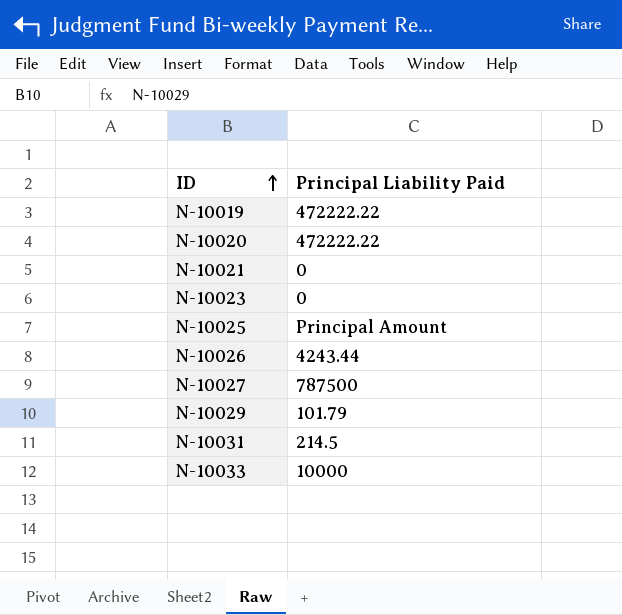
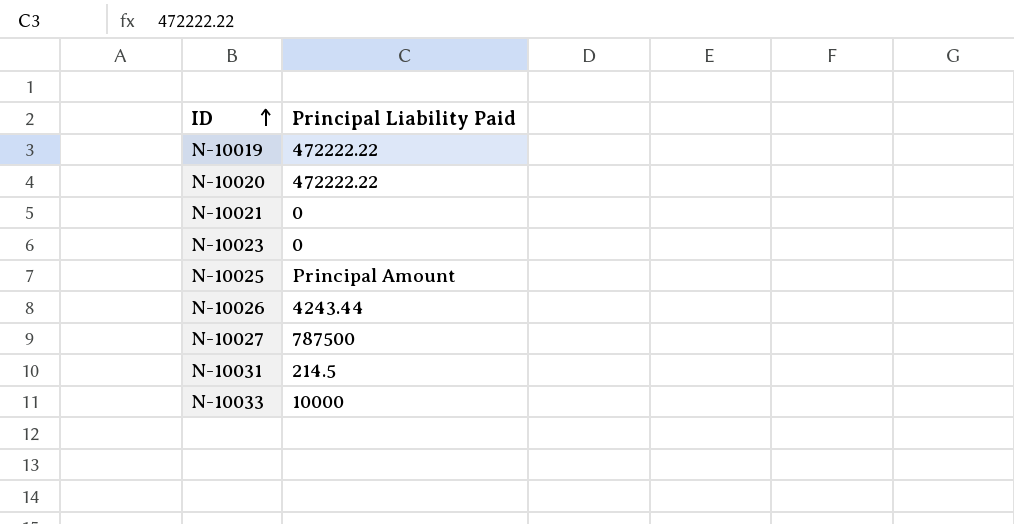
row N-10029: 101.79 -> none

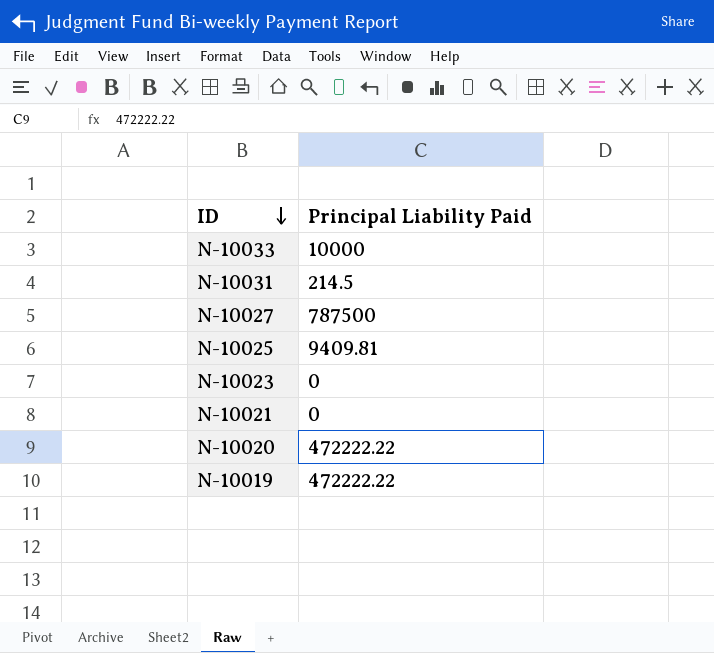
row order: ID ascending -> ID descending
row N-10026: 4243.44 -> none
N-10025 | Principal Liability Paid: Principal Amount -> 9409.81

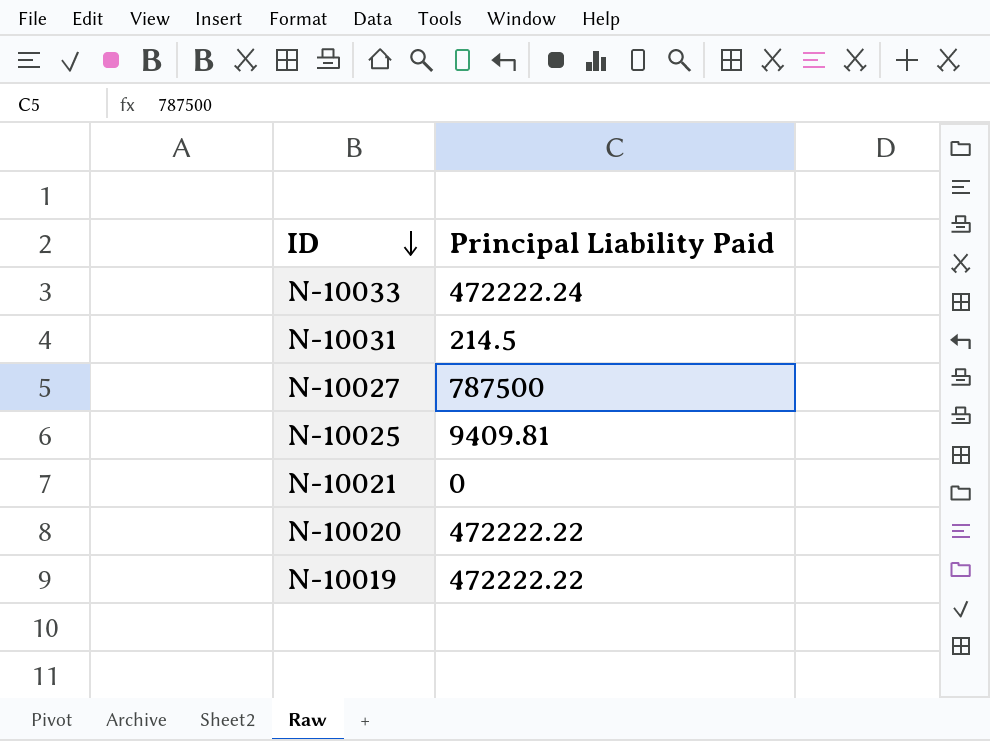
row N-10023: 0 -> none
N-10033 | Principal Liability Paid: 10000 -> 472222.24

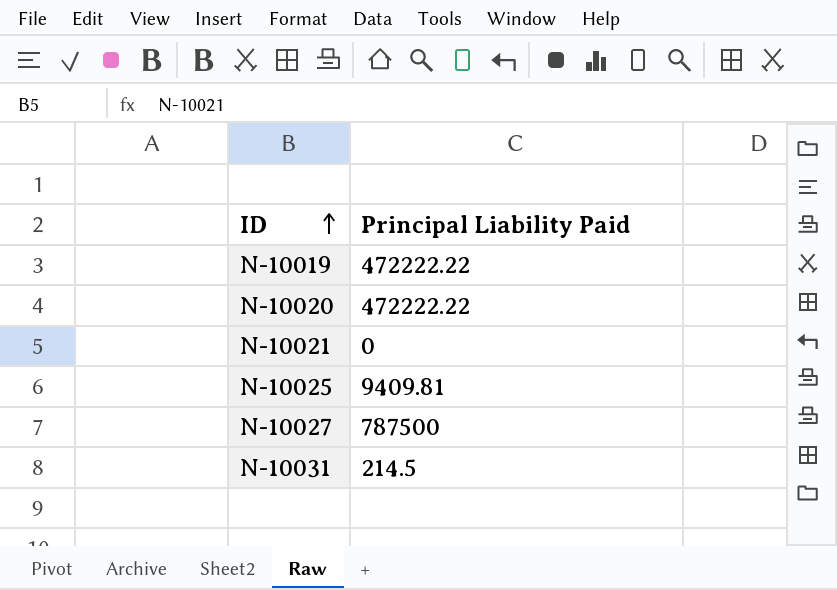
row order: ID descending -> ID ascending
row N-10033: 472222.24 -> none

